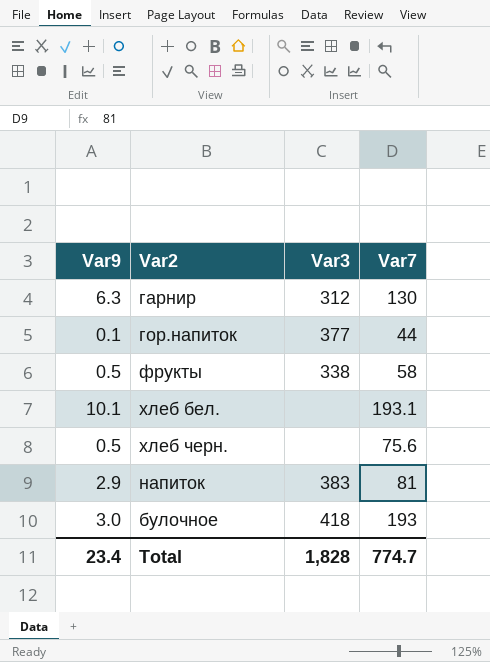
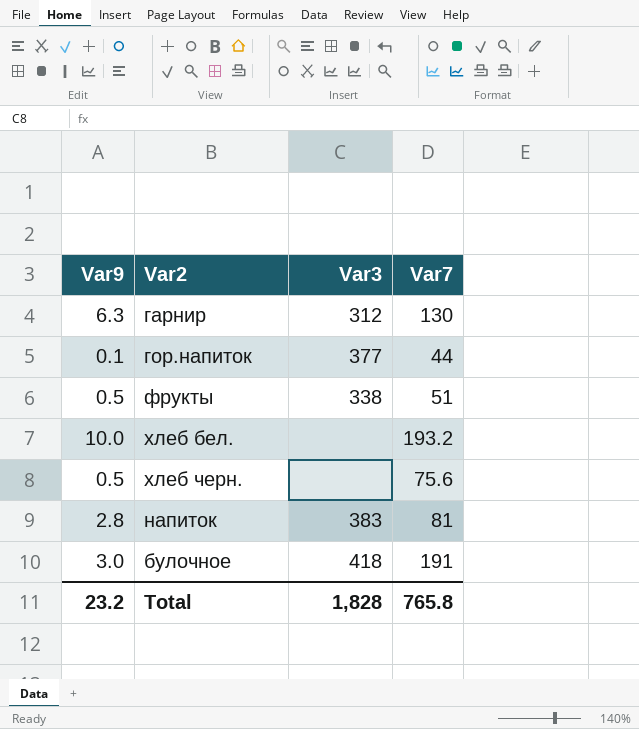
фрукты | Var7: 58 -> 51
хлеб бел. | Var9: 10.1 -> 10.0
хлеб бел. | Var7: 193.1 -> 193.2
напиток | Var9: 2.9 -> 2.8
булочное | Var7: 193 -> 191
Total | Var9: 23.4 -> 23.2
Total | Var7: 774.7 -> 765.8

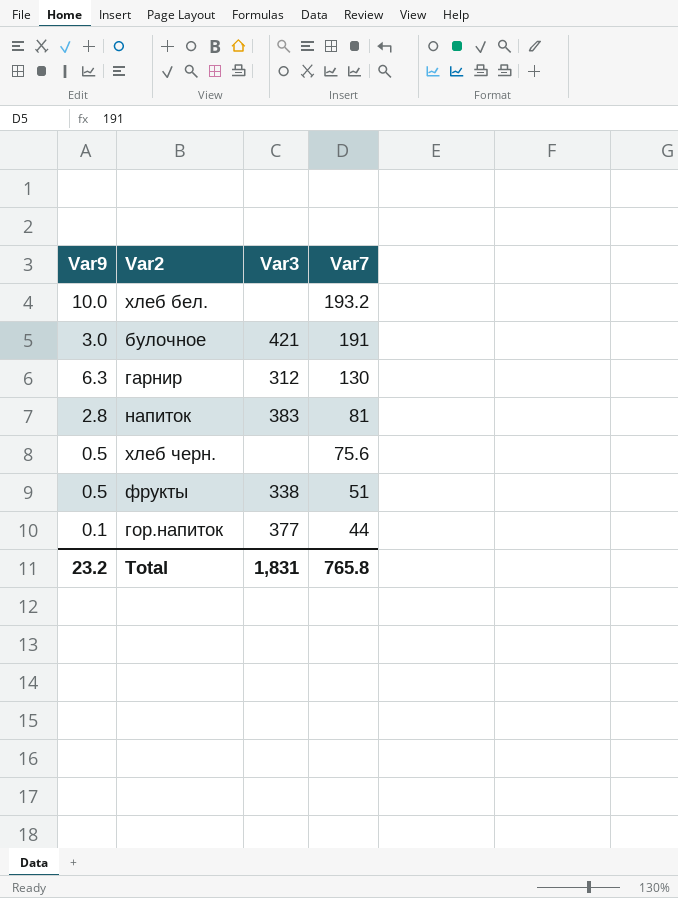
row order: none -> Var7 descending
булочное | Var3: 418 -> 421
Total | Var3: 1,828 -> 1,831

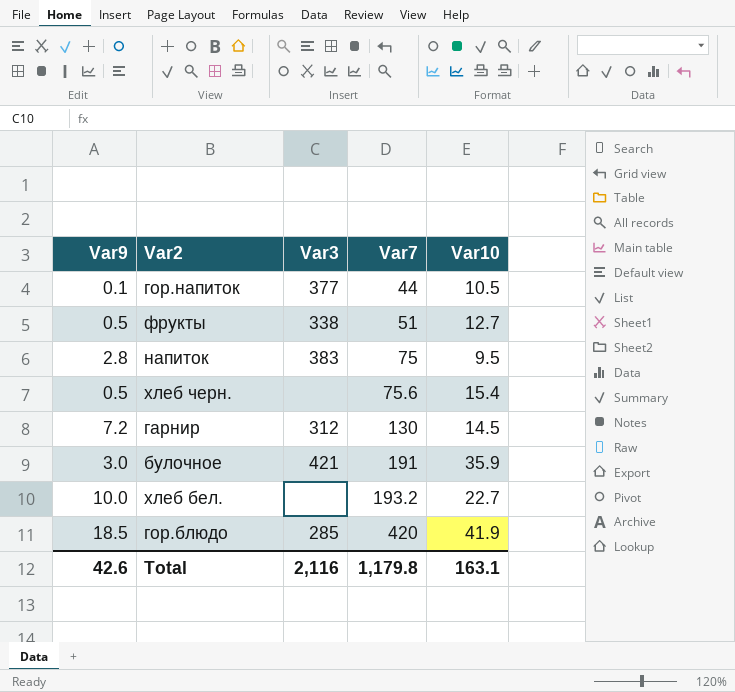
row order: Var7 descending -> Var7 ascending
column Var10 | position: none -> 5
напиток | Var7: 81 -> 75
гарнир | Var9: 6.3 -> 7.2
row гор.блюдо: none -> 18.5 | 285 | 420 | 41.9
Total | Var9: 23.2 -> 42.6
Total | Var3: 1,831 -> 2,116
Total | Var7: 765.8 -> 1,179.8

